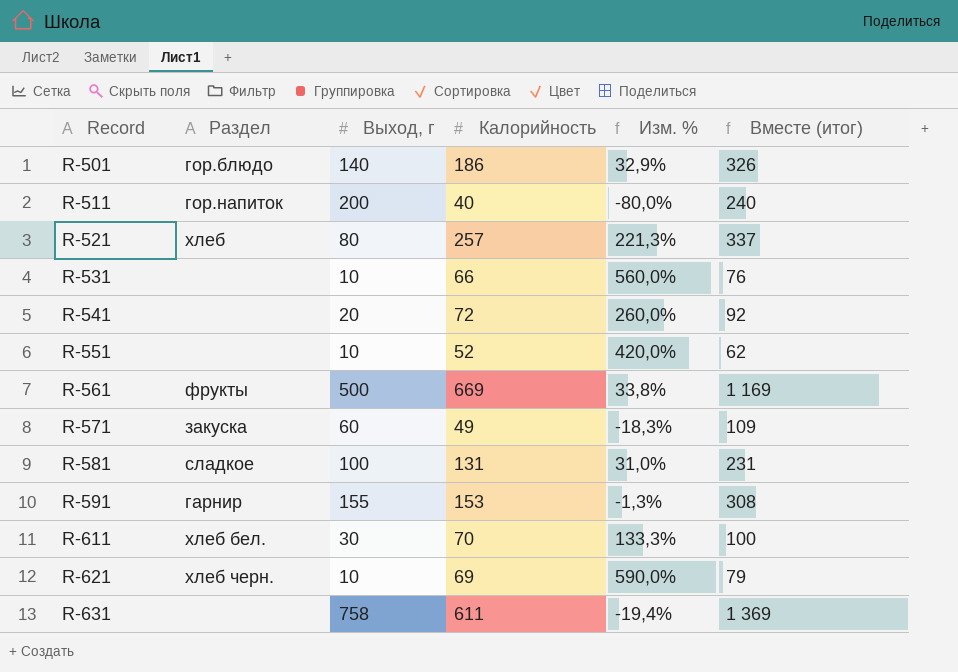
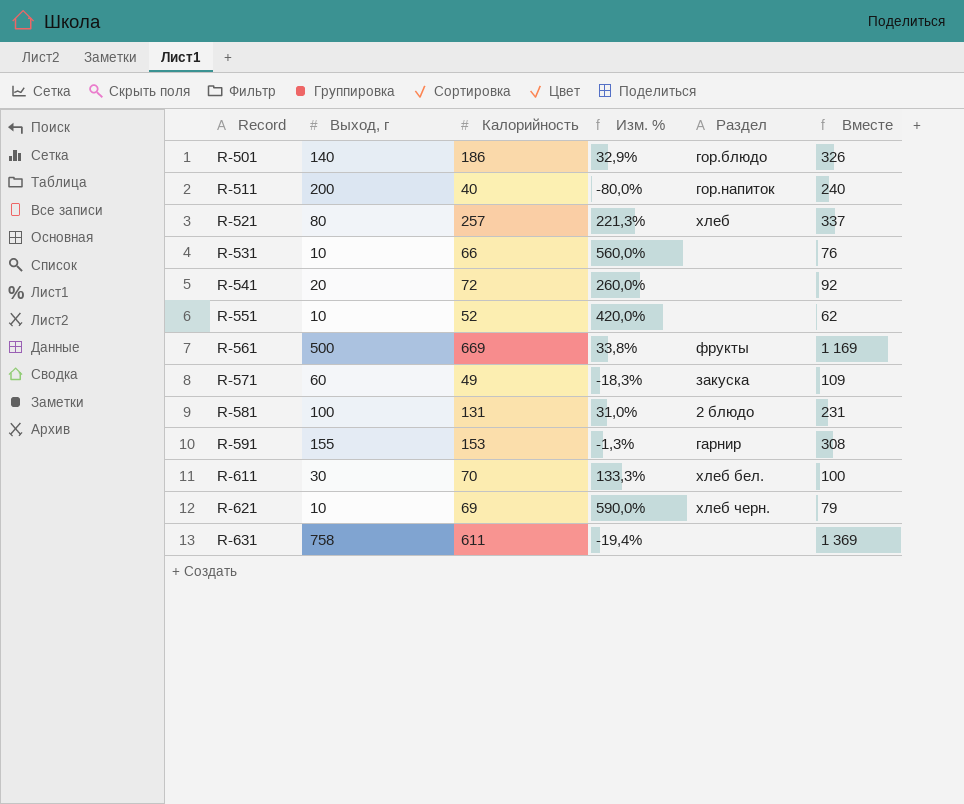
column Раздел | position: 2 -> 5
column name: Вместе (итог) -> Вместе
R-581 | Раздел: сладкое -> 2 блюдо

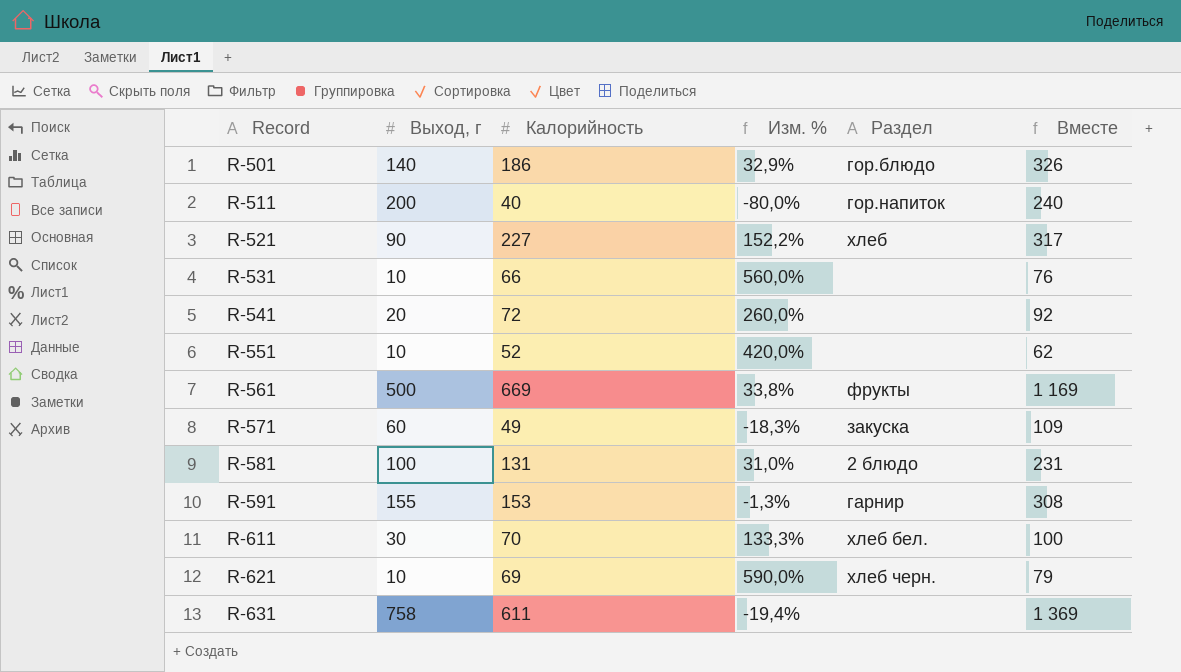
R-521 | Выход, г: 80 -> 90
R-521 | Калорийность: 257 -> 227
R-521 | Изм. %: 221,3% -> 152,2%
R-521 | Вместе: 337 -> 317

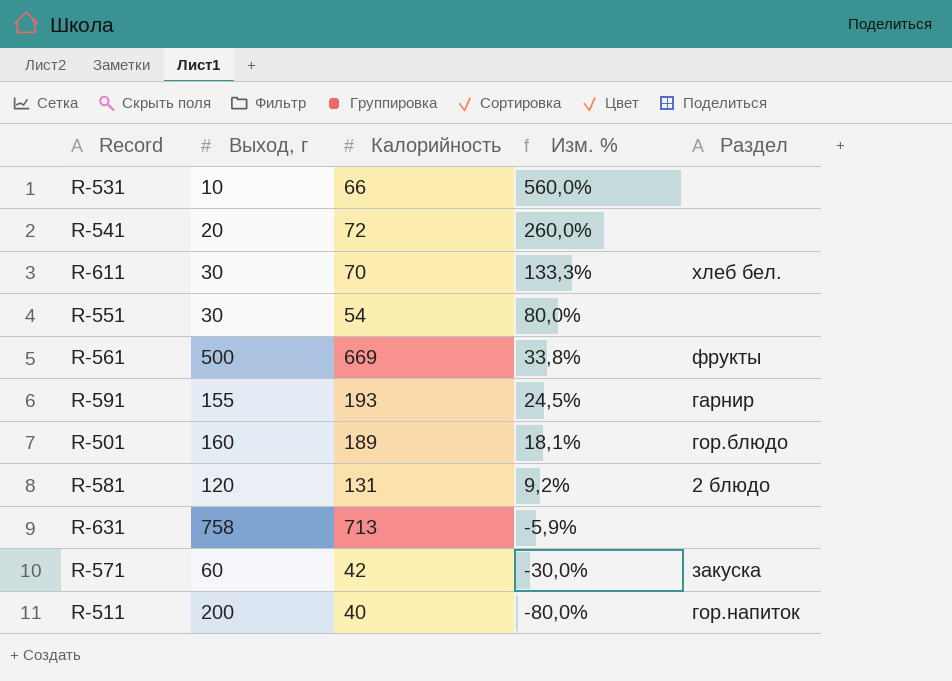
row order: Record ascending -> Изм. % descending
column Вместе | formula: [Выход, г] + [Калорийность] -> none
row R-521: 90 | 227 | 152,2% | хлеб | 317 -> none
row R-621: 10 | 69 | 590,0% | хлеб черн. | 79 -> none
R-551 | Выход, г: 10 -> 30
R-551 | Калорийность: 52 -> 54
R-551 | Изм. %: 420,0% -> 80,0%
R-591 | Калорийность: 153 -> 193
R-591 | Изм. %: -1,3% -> 24,5%
R-501 | Выход, г: 140 -> 160
R-501 | Калорийность: 186 -> 189
R-501 | Изм. %: 32,9% -> 18,1%
R-581 | Выход, г: 100 -> 120
R-581 | Изм. %: 31,0% -> 9,2%
R-631 | Калорийность: 611 -> 713
R-631 | Изм. %: -19,4% -> -5,9%
R-571 | Калорийность: 49 -> 42
R-571 | Изм. %: -18,3% -> -30,0%

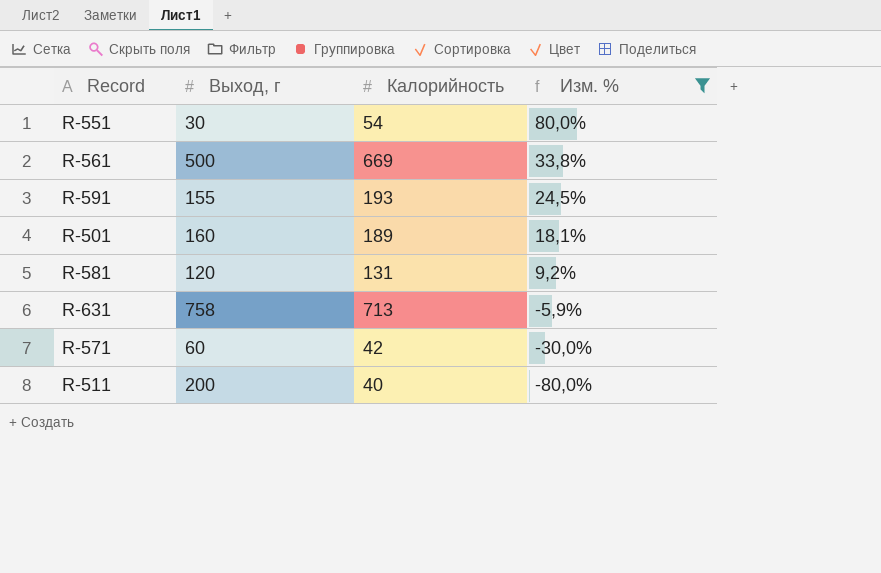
filter: none -> Изм. % <= 80,0%
column Раздел | position: 5 -> none

